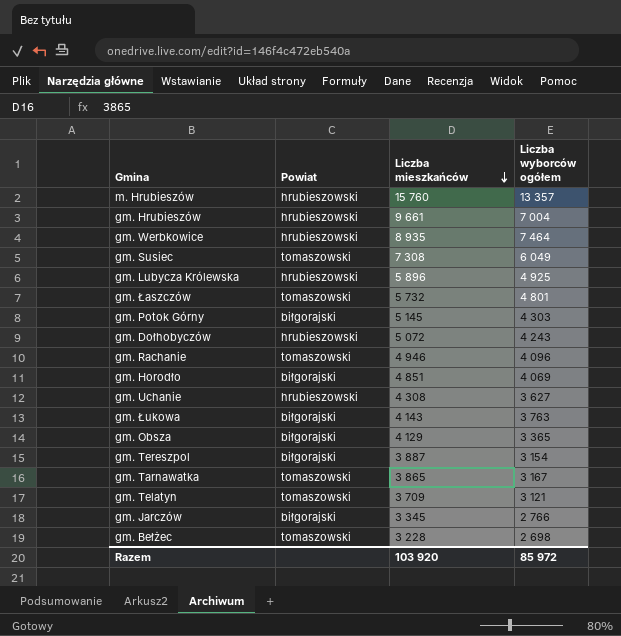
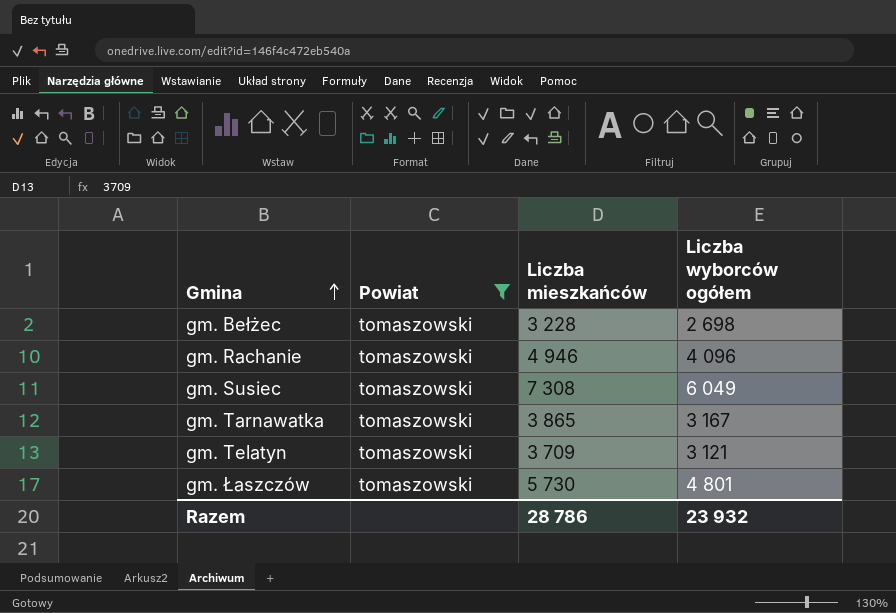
filter: none -> Powiat = tomaszowski
row order: Liczba mieszkańców descending -> Gmina ascending
gm. Łaszczów | Liczba mieszkańców: 5 732 -> 5 730
Razem | Liczba mieszkańców: 103 920 -> 28 786
Razem | Liczba wyborców ogółem: 85 972 -> 23 932

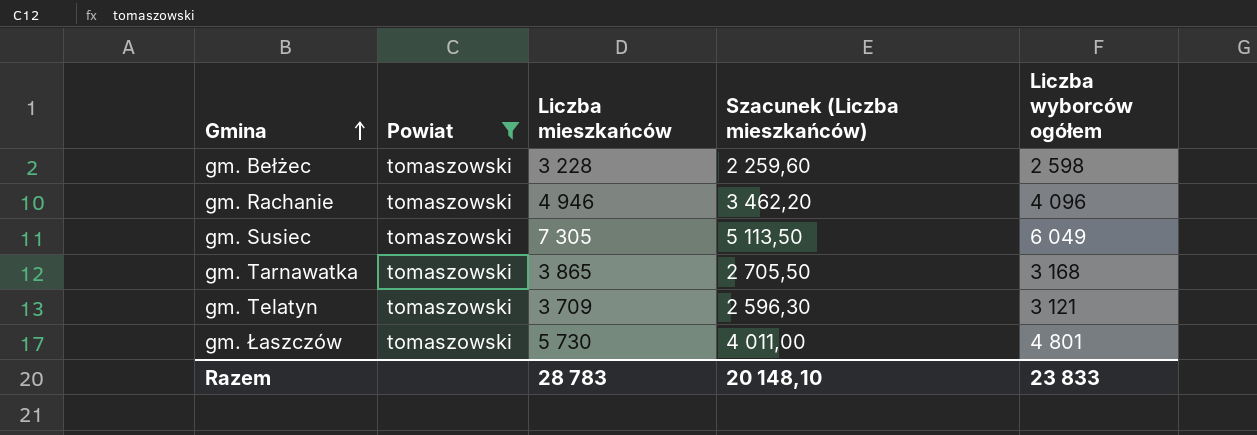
column Szacunek (Liczba mieszkańców) | formula: none -> [Liczba mieszkańców] * 0,7
gm. Bełżec | Liczba wyborców ogółem: 2 698 -> 2 598
gm. Susiec | Liczba mieszkańców: 7 308 -> 7 305
gm. Tarnawatka | Liczba wyborców ogółem: 3 167 -> 3 168
Razem | Liczba mieszkańców: 28 786 -> 28 783
Razem | Liczba wyborców ogółem: 23 932 -> 23 833

